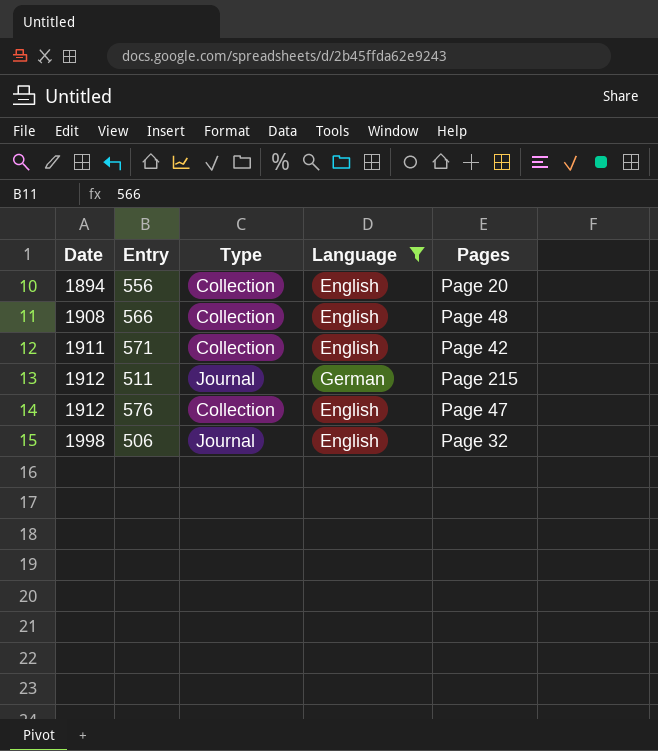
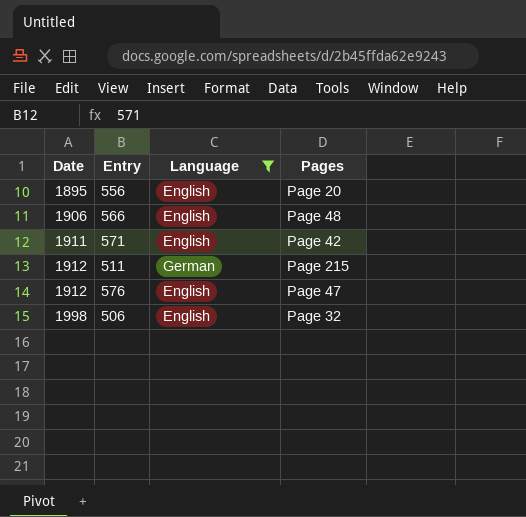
column Type | position: 3 -> none
556 | Date: 1894 -> 1895
566 | Date: 1908 -> 1906

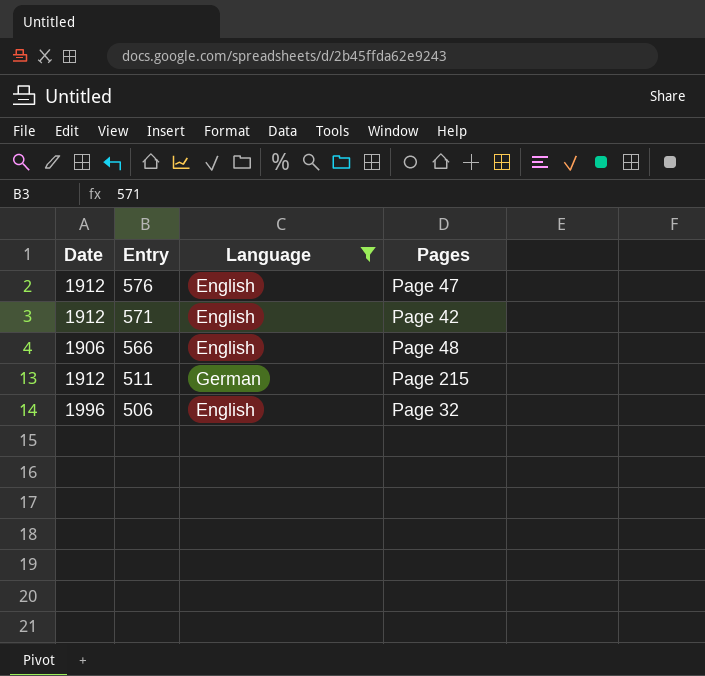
row order: Date ascending -> Entry descending
row 556: 1895 | English | Page 20 -> none
571 | Date: 1911 -> 1912
506 | Date: 1998 -> 1996

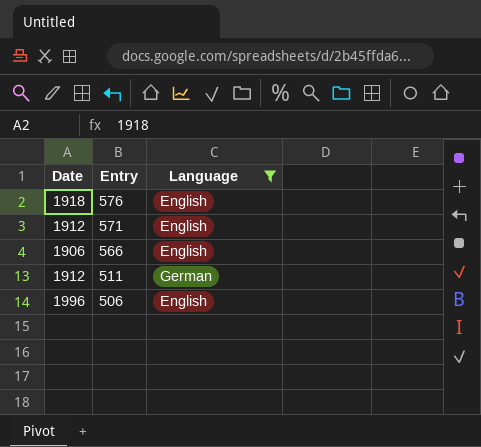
column Pages | position: 4 -> none
576 | Date: 1912 -> 1918

